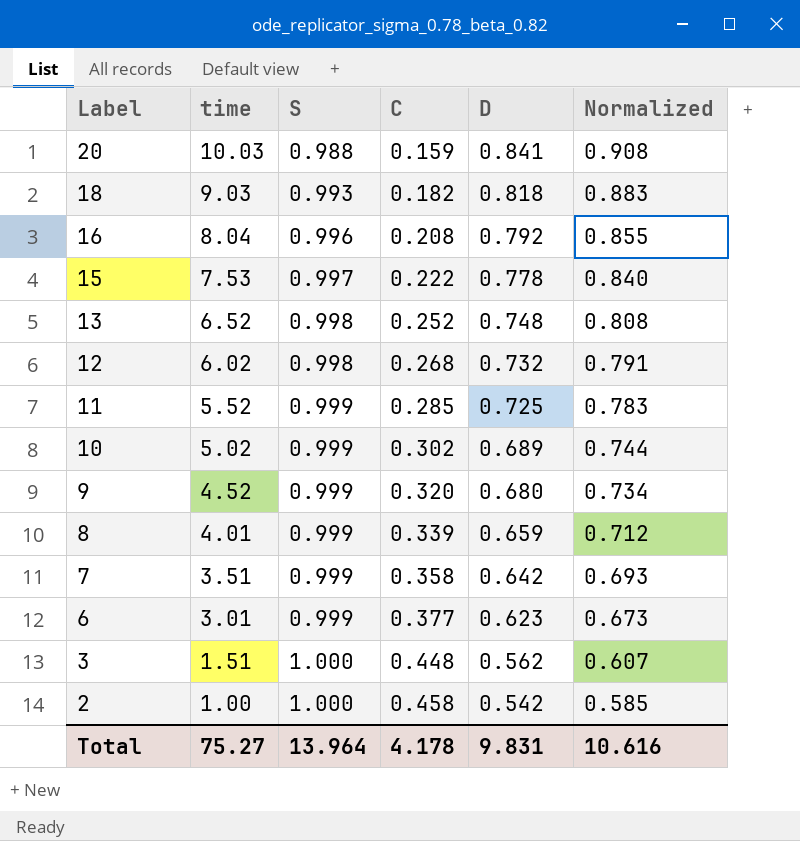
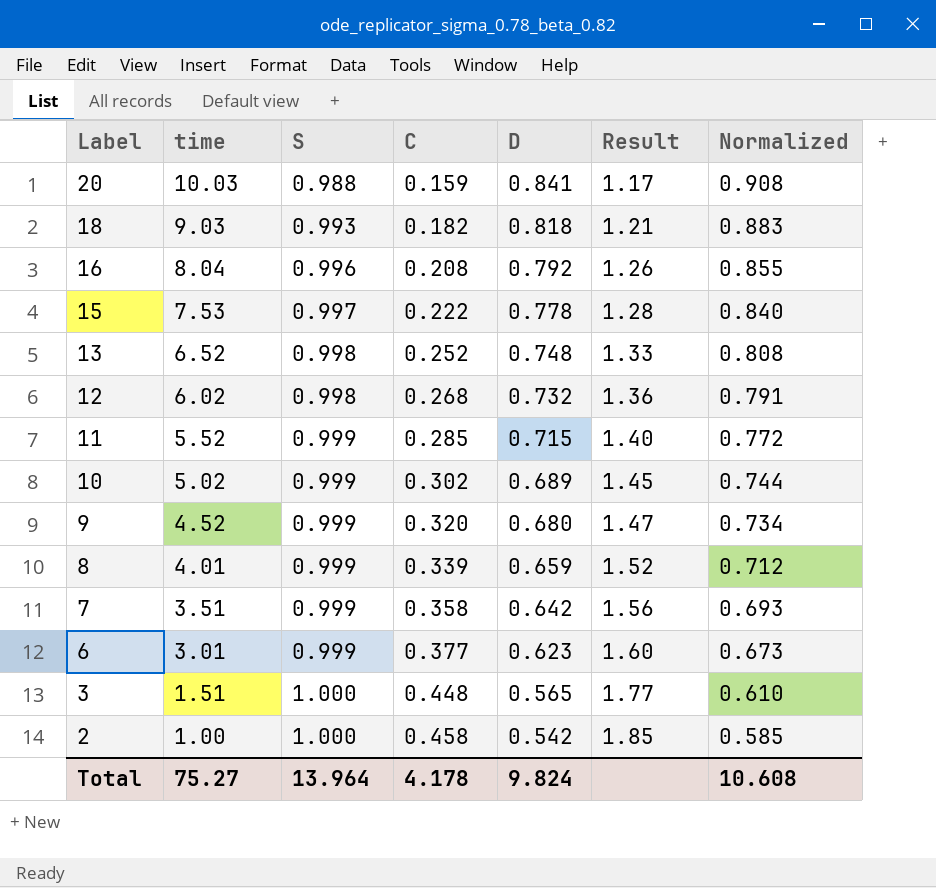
column Result | formula: none -> [S] / [D]
11 | D: 0.725 -> 0.715
11 | Normalized: 0.783 -> 0.772
3 | D: 0.562 -> 0.565
3 | Normalized: 0.607 -> 0.610
Total | D: 9.831 -> 9.824
Total | Normalized: 10.616 -> 10.608

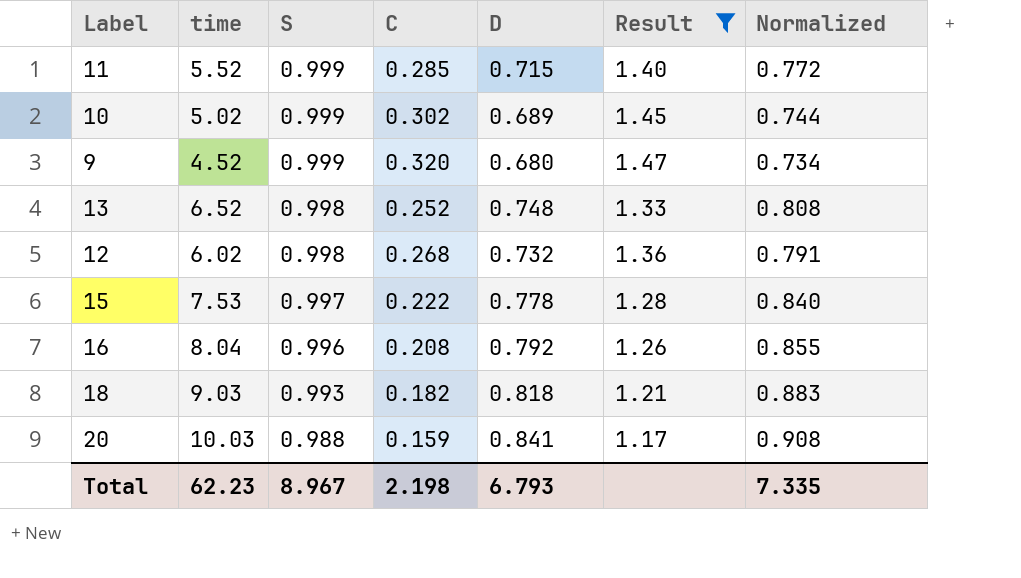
filter: none -> Result <= 1.47
row order: Label descending -> S descending
Total | time: 75.27 -> 62.23
Total | S: 13.964 -> 8.967
Total | C: 4.178 -> 2.198
Total | D: 9.824 -> 6.793
Total | Normalized: 10.608 -> 7.335

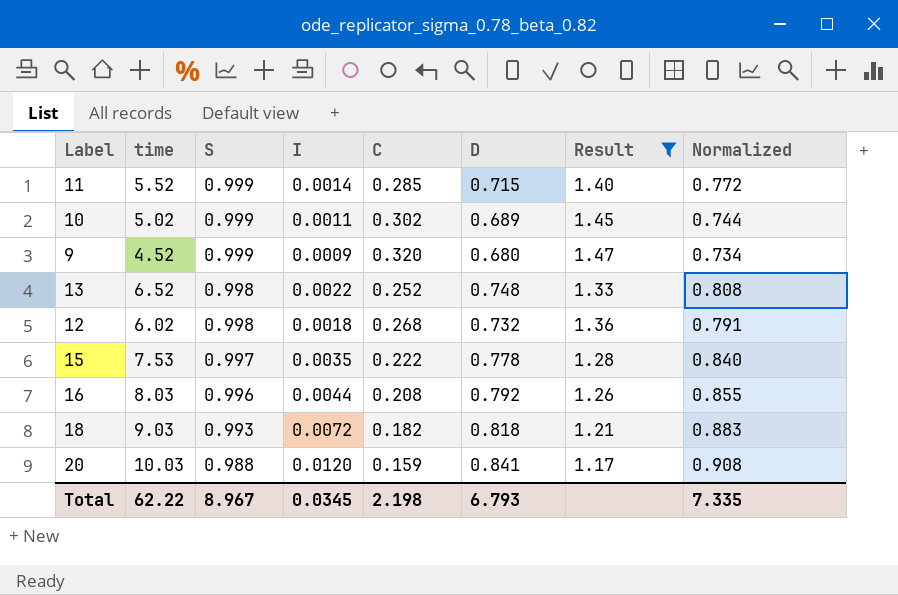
column I | position: none -> 4
16 | time: 8.04 -> 8.03
Total | time: 62.23 -> 62.22

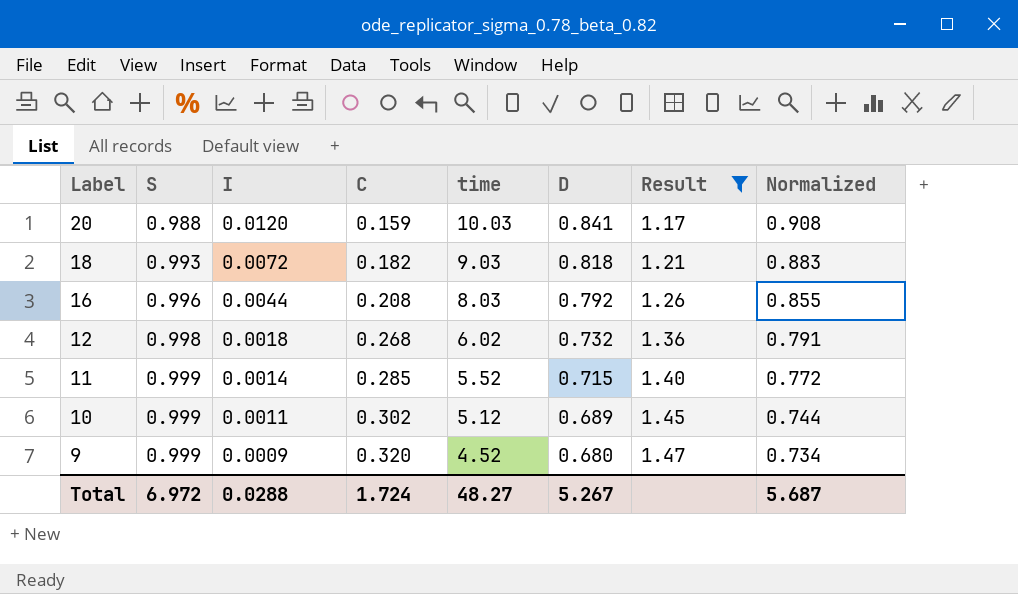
row order: S descending -> Label descending
column time | position: 2 -> 5
row 13: 6.52 | 0.998 | 0.0022 | 0.252 | 0.748 | 1.33 | 0.808 -> none
row 15: 7.53 | 0.997 | 0.0035 | 0.222 | 0.778 | 1.28 | 0.840 -> none
10 | time: 5.02 -> 5.12
Total | S: 8.967 -> 6.972
Total | I: 0.0345 -> 0.0288
Total | C: 2.198 -> 1.724
Total | time: 62.22 -> 48.27
Total | D: 6.793 -> 5.267
Total | Normalized: 7.335 -> 5.687

